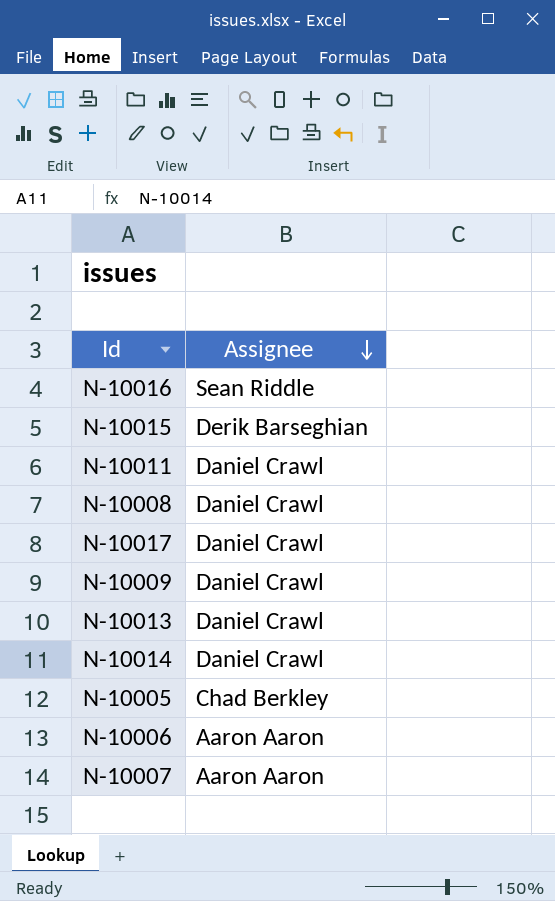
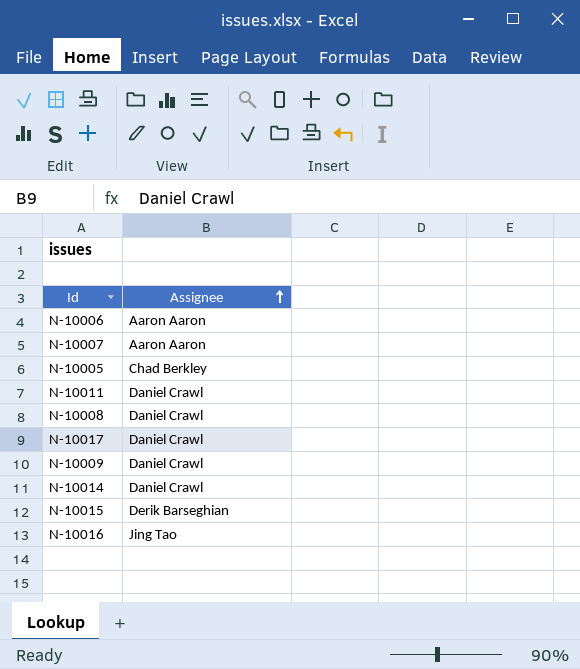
row order: Assignee descending -> Assignee ascending
row N-10013: Daniel Crawl -> none
N-10016 | Assignee: Sean Riddle -> Jing Tao

